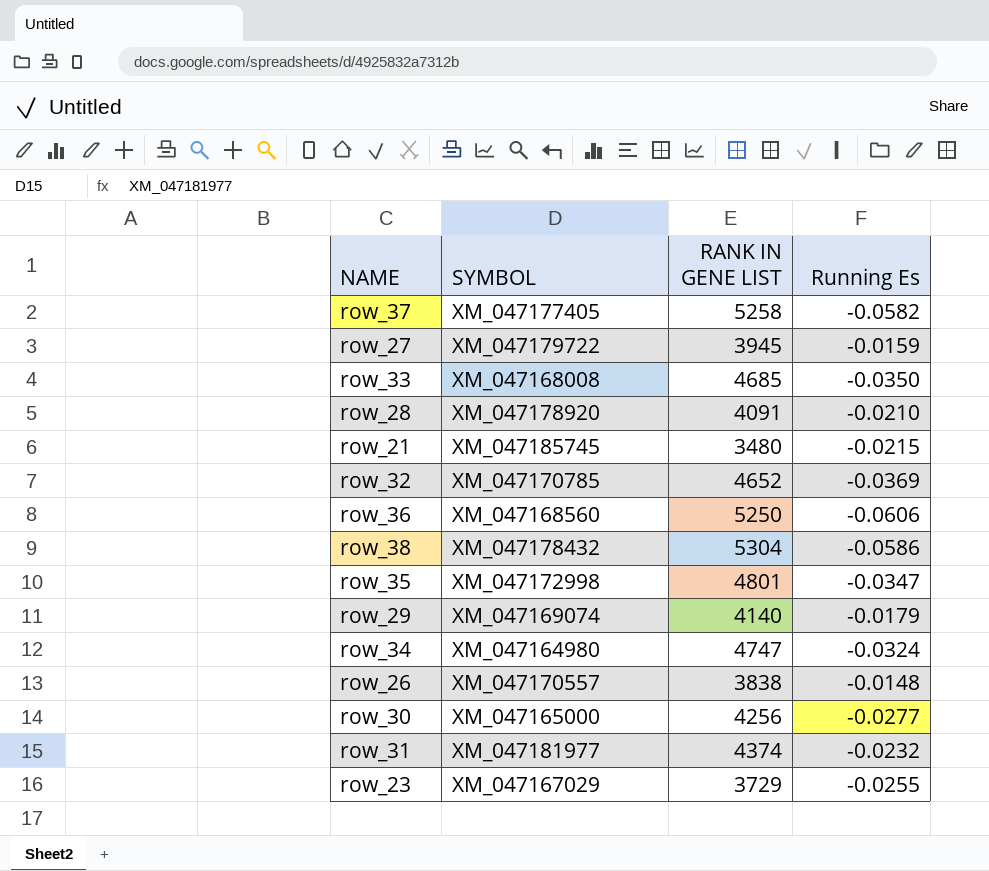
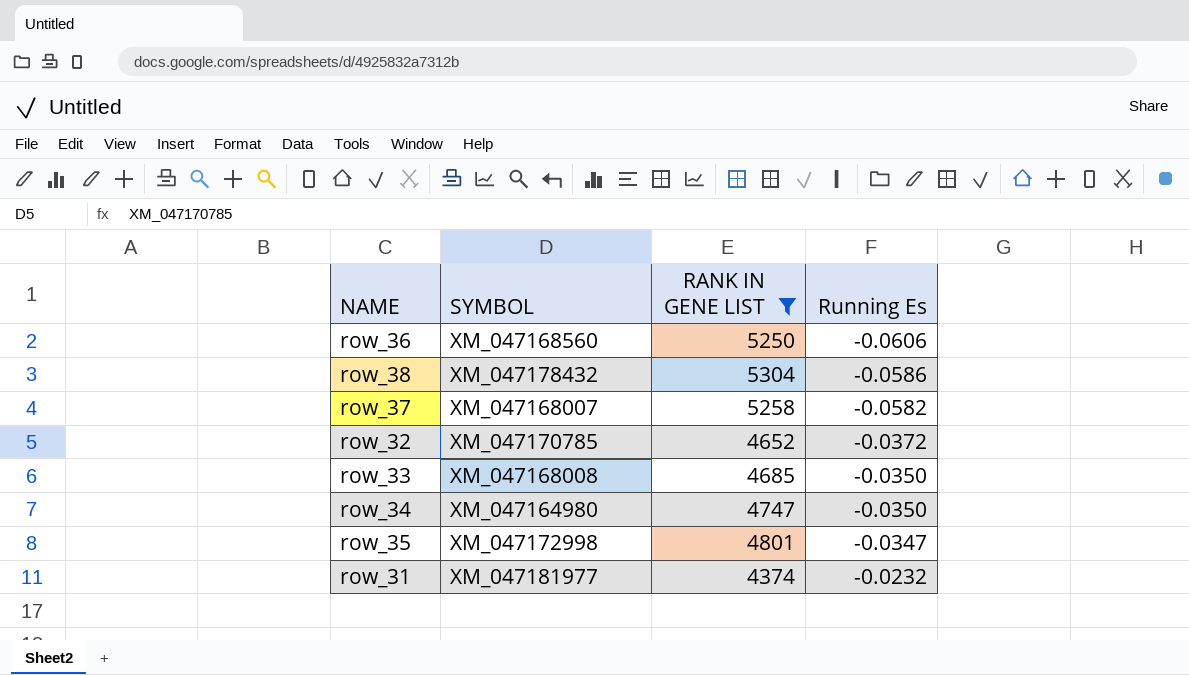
filter: none -> RANK IN GENE LIST >= 4374
row order: none -> Running Es ascending
row_37 | SYMBOL: XM_047177405 -> XM_047168007
row_32 | Running Es: -0.0369 -> -0.0372
row_34 | Running Es: -0.0324 -> -0.0350

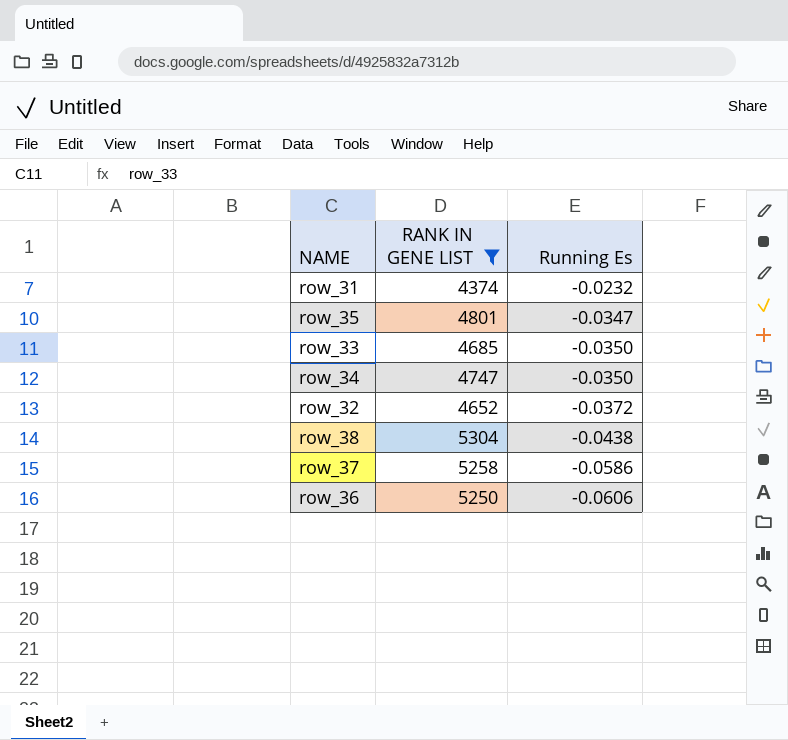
row order: Running Es ascending -> Running Es descending
column SYMBOL | position: 2 -> none
row_38 | Running Es: -0.0586 -> -0.0438
row_37 | Running Es: -0.0582 -> -0.0586

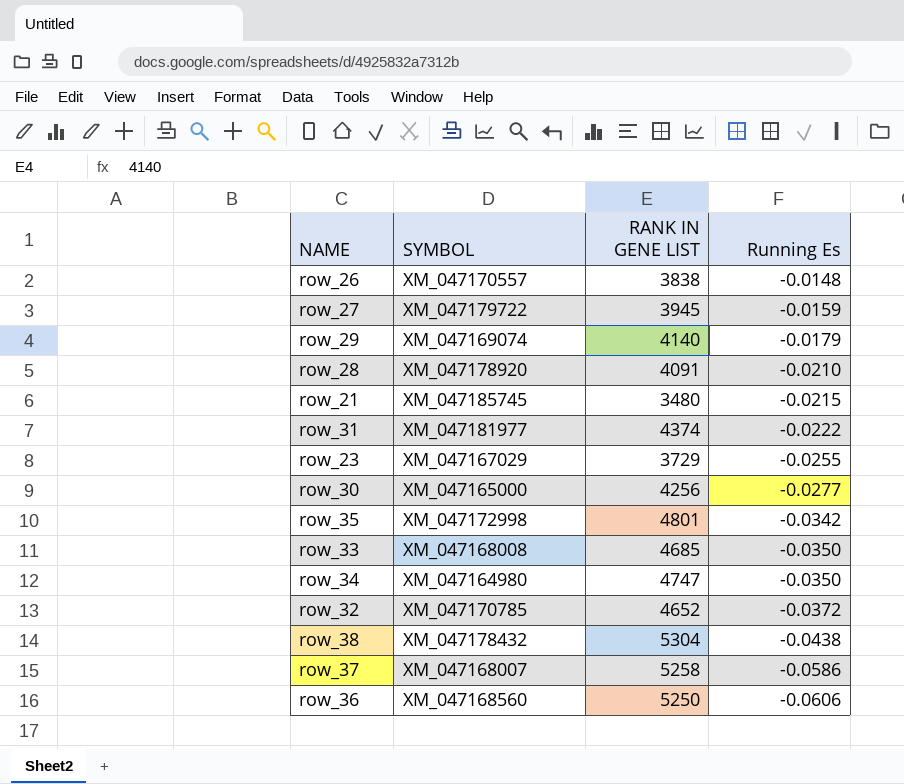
filter: RANK IN GENE LIST >= 4374 -> none
column SYMBOL | position: none -> 2
row_31 | Running Es: -0.0232 -> -0.0222
row_35 | Running Es: -0.0347 -> -0.0342

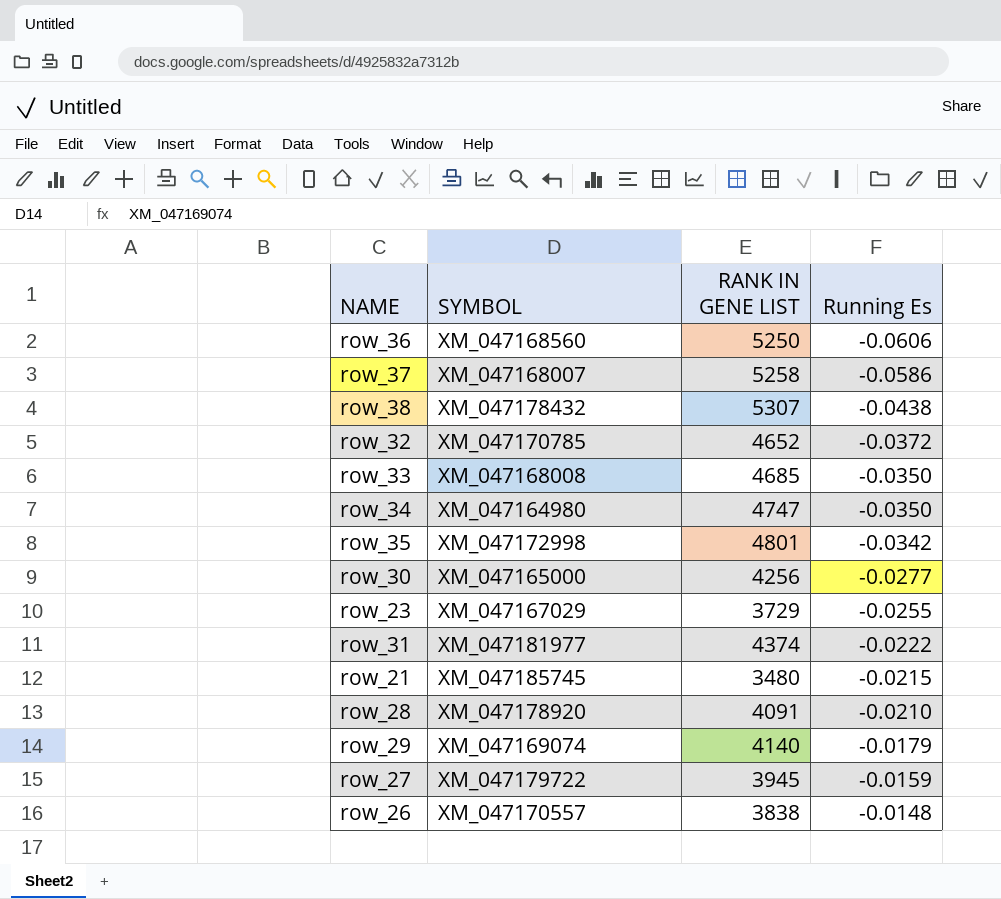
row order: Running Es descending -> Running Es ascending
row_38 | RANK IN GENE LIST: 5304 -> 5307

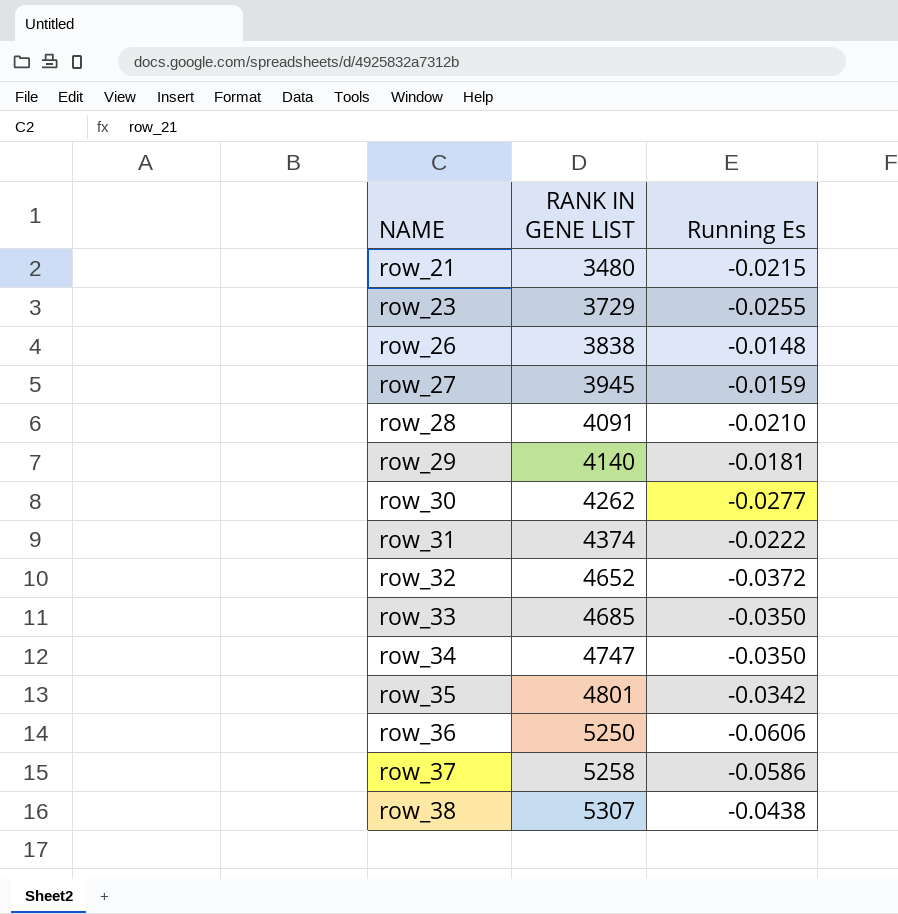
row order: Running Es ascending -> NAME ascending
column SYMBOL | position: 2 -> none
row_29 | Running Es: -0.0179 -> -0.0181
row_30 | RANK IN GENE LIST: 4256 -> 4262

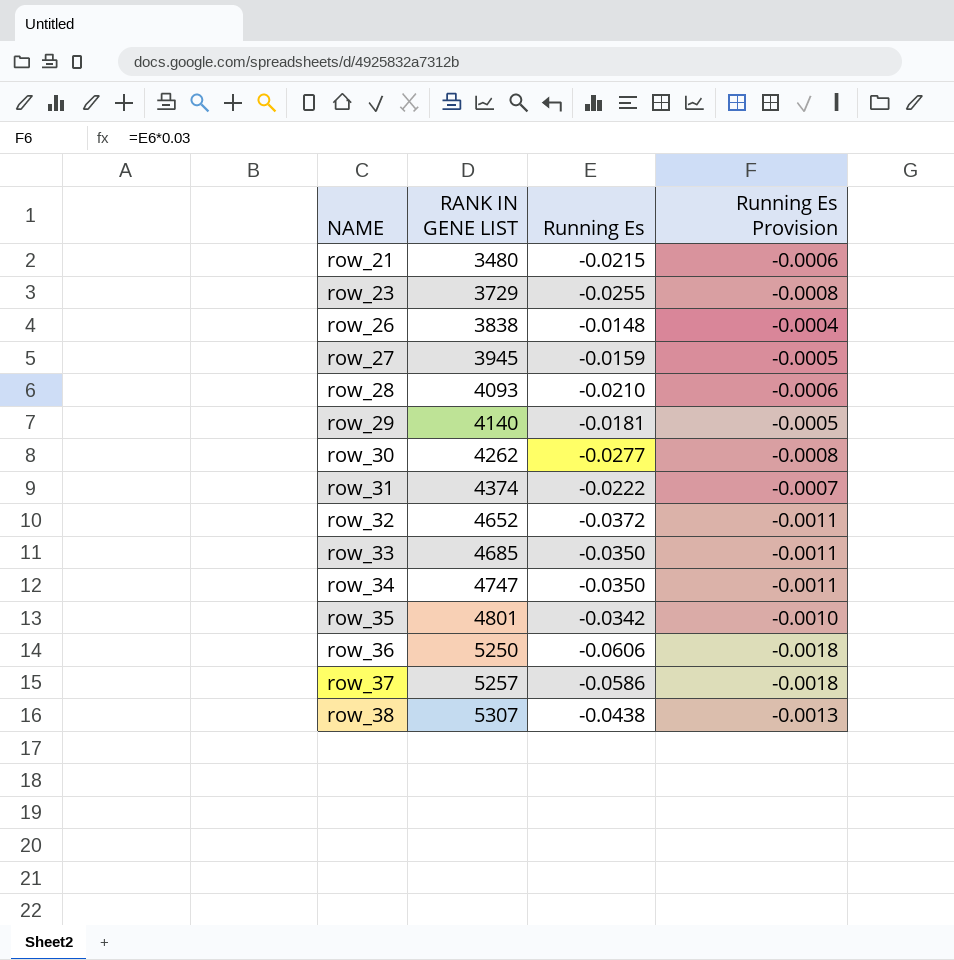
column Running Es Provision | formula: none -> [Running Es] * 0.03
row_28 | RANK IN GENE LIST: 4091 -> 4093
row_37 | RANK IN GENE LIST: 5258 -> 5257

